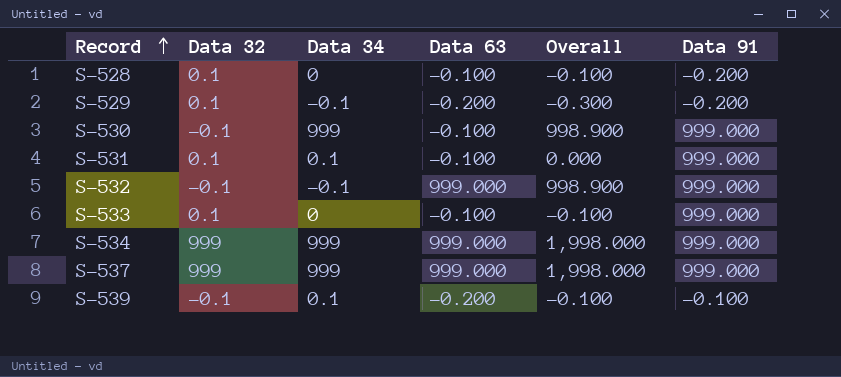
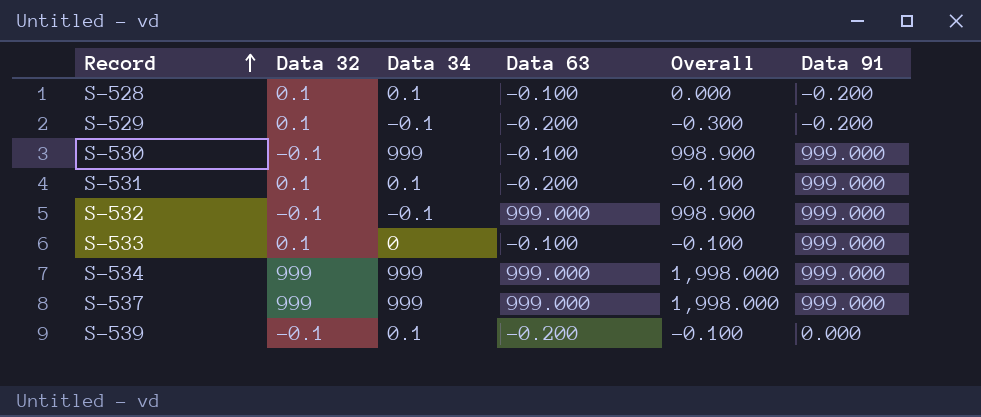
S-528 | Data 34: 0 -> 0.1
S-528 | Overall: -0.100 -> 0.000
S-531 | Data 63: -0.100 -> -0.200
S-531 | Overall: 0.000 -> -0.100
S-539 | Data 91: -0.100 -> 0.000

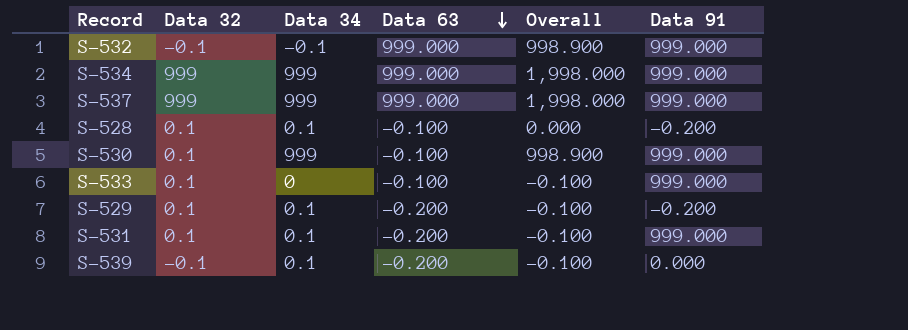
row order: Record ascending -> Data 63 descending
S-530 | Data 32: -0.1 -> 0.1
S-529 | Data 34: -0.1 -> 0.1
S-529 | Overall: -0.300 -> -0.100

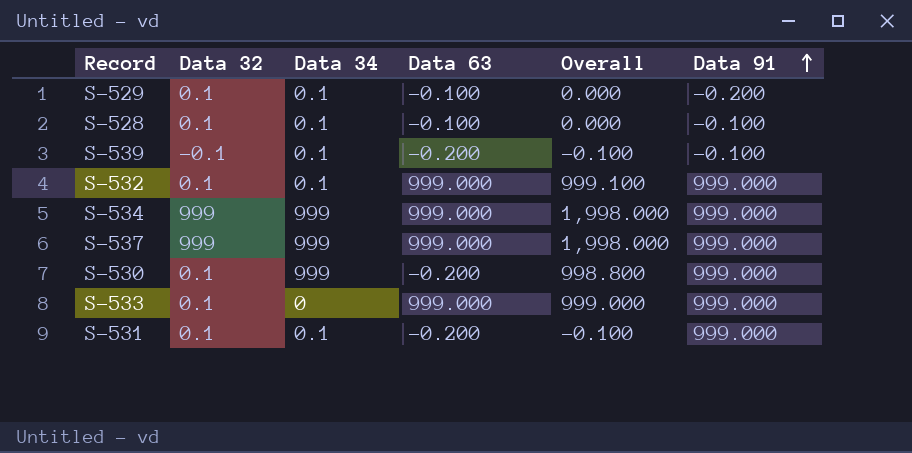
row order: Data 63 descending -> Data 91 ascending
S-529 | Data 63: -0.200 -> -0.100
S-529 | Overall: -0.100 -> 0.000
S-528 | Data 91: -0.200 -> -0.100
S-539 | Data 91: 0.000 -> -0.100
S-532 | Data 32: -0.1 -> 0.1
S-532 | Data 34: -0.1 -> 0.1
S-532 | Overall: 998.900 -> 999.100
S-530 | Data 63: -0.100 -> -0.200
S-530 | Overall: 998.900 -> 998.800
S-533 | Data 63: -0.100 -> 999.000
S-533 | Overall: -0.100 -> 999.000

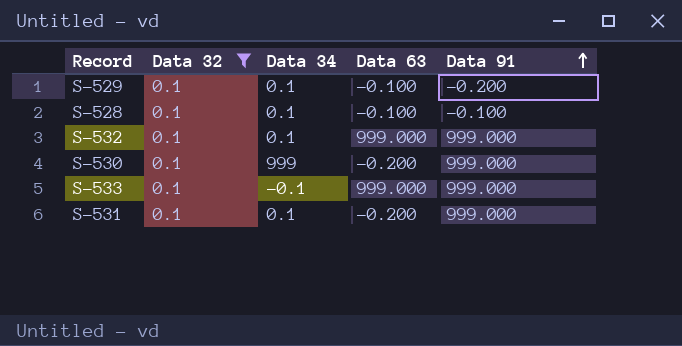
filter: none -> Data 32 = 0.1
column Overall | formula: [Data 34] + [Data 63] -> none
S-533 | Data 34: 0 -> -0.1

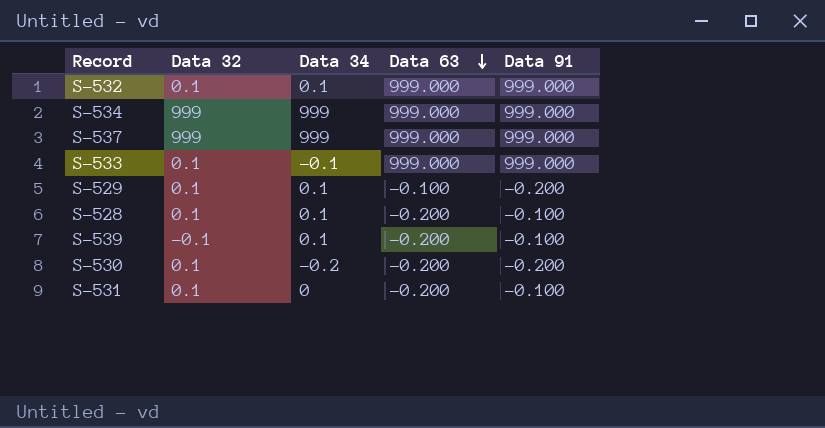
filter: Data 32 = 0.1 -> none
row order: Data 91 ascending -> Data 63 descending
S-528 | Data 63: -0.100 -> -0.200
S-530 | Data 34: 999 -> -0.2
S-530 | Data 91: 999.000 -> -0.200
S-531 | Data 34: 0.1 -> 0
S-531 | Data 91: 999.000 -> -0.100

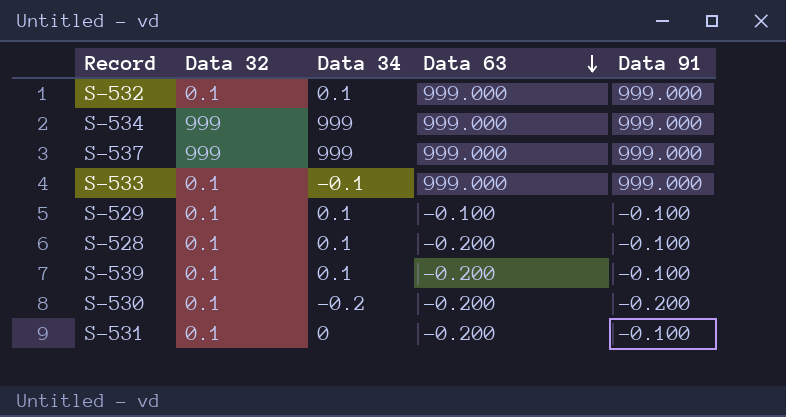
S-529 | Data 91: -0.200 -> -0.100
S-539 | Data 32: -0.1 -> 0.1

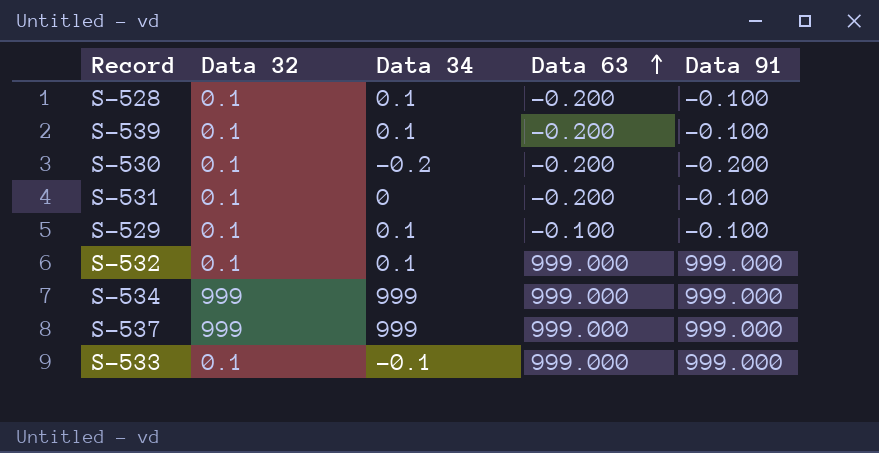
row order: Data 63 descending -> Data 63 ascending

